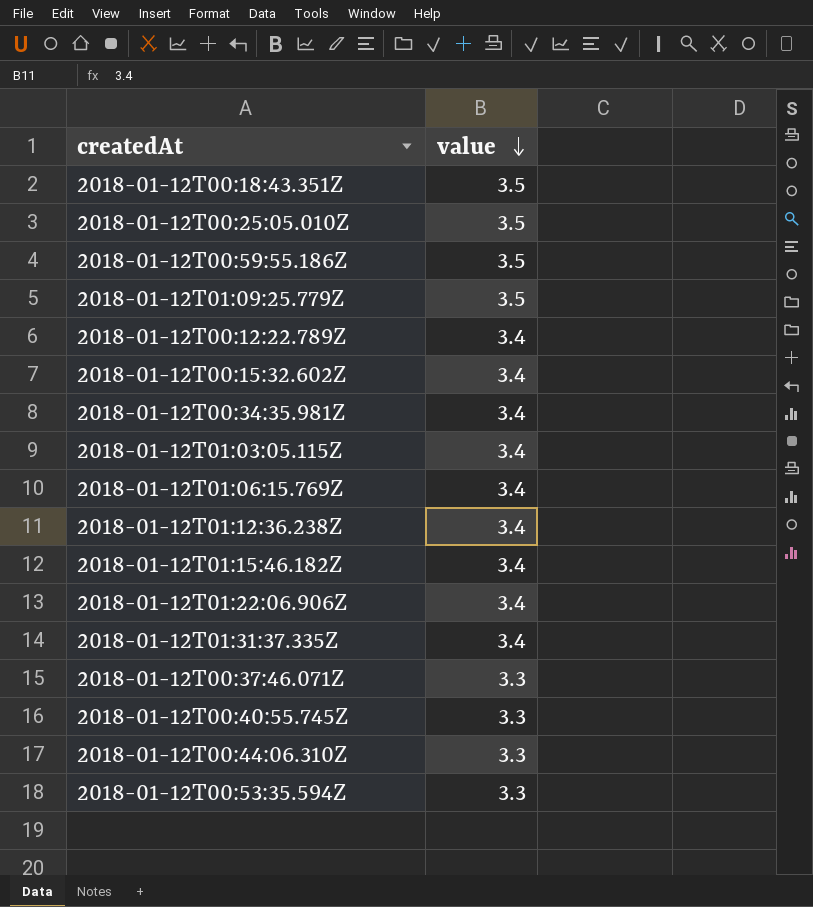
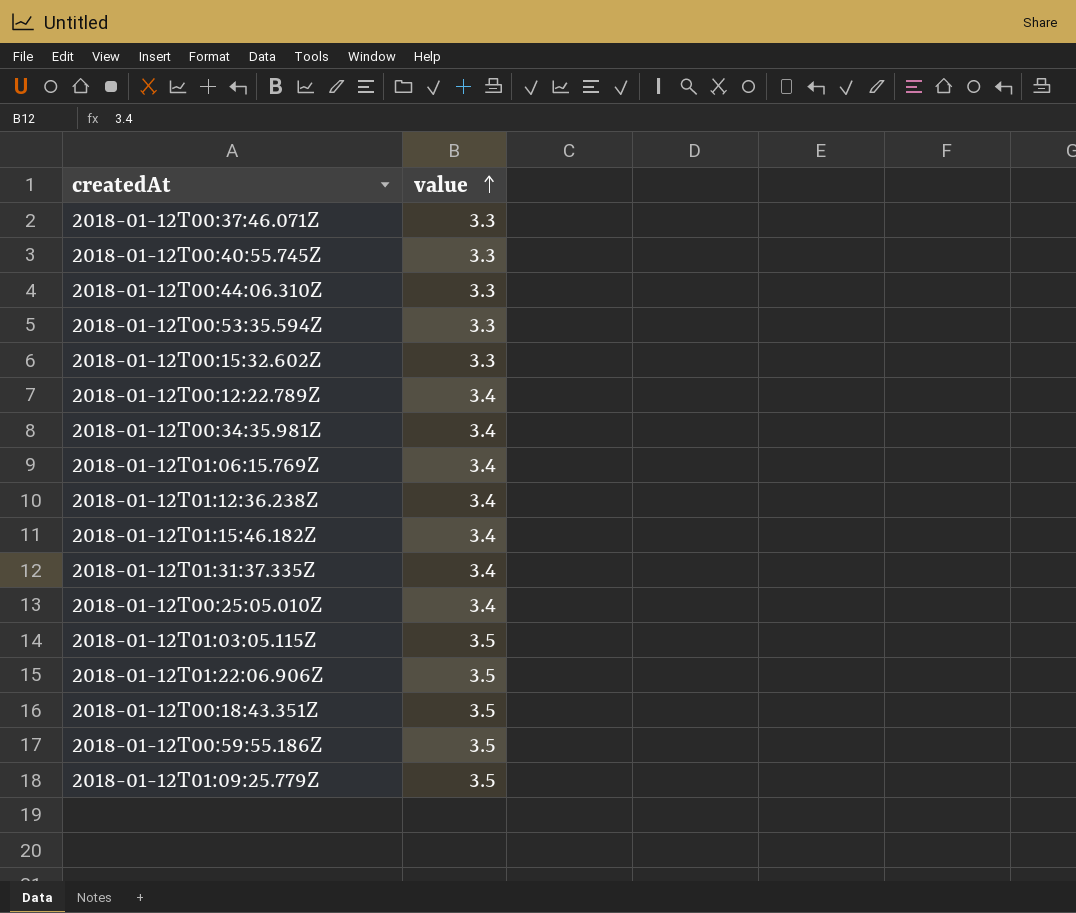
row order: value descending -> value ascending
2018-01-12T00:15:32.602Z | value: 3.4 -> 3.3
2018-01-12T00:25:05.010Z | value: 3.5 -> 3.4
2018-01-12T01:03:05.115Z | value: 3.4 -> 3.5
2018-01-12T01:22:06.906Z | value: 3.4 -> 3.5

